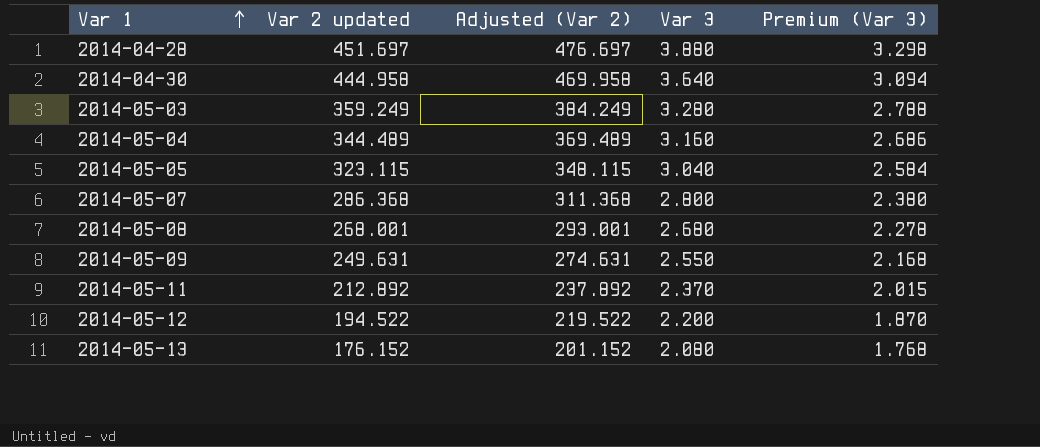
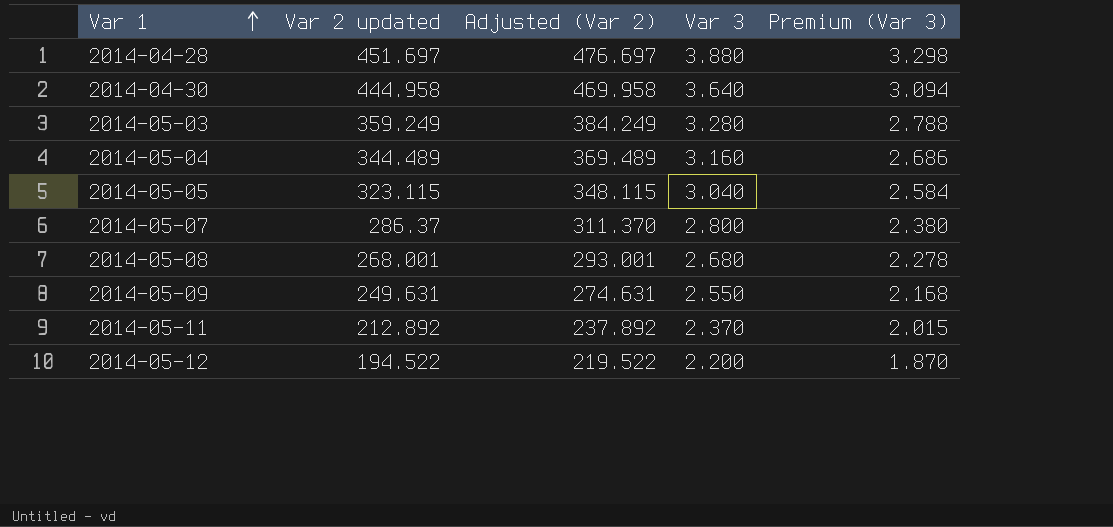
row 2014-05-13: 176.152 | 201.152 | 2.080 | 1.768 -> none
2014-05-07 | Var 2 updated: 286.368 -> 286.37
2014-05-07 | Adjusted (Var 2): 311.368 -> 311.370

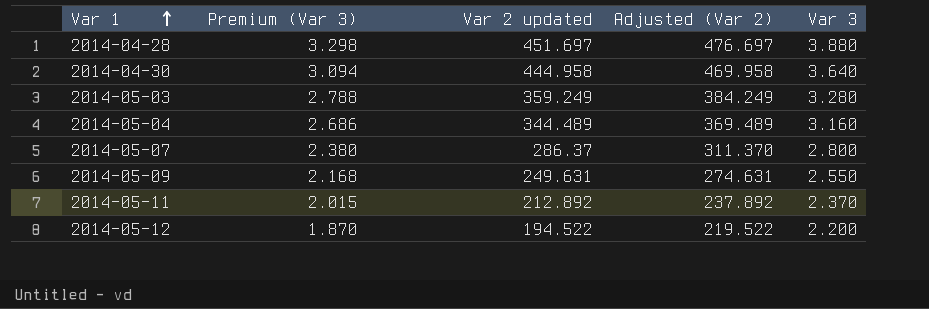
column Premium (Var 3) | position: 5 -> 2
row 2014-05-05: 323.115 | 348.115 | 3.040 | 2.584 -> none
row 2014-05-08: 268.001 | 293.001 | 2.680 | 2.278 -> none

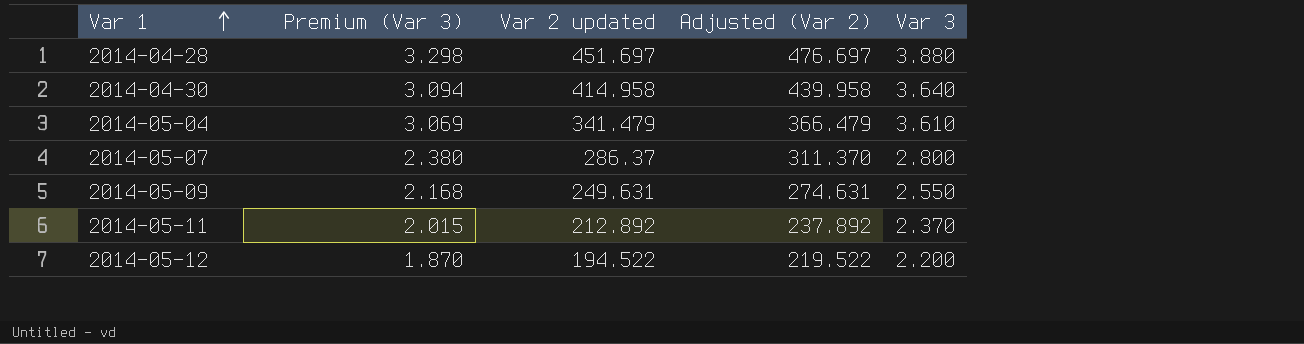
row 2014-05-03: 2.788 | 359.249 | 384.249 | 3.280 -> none
2014-04-30 | Var 2 updated: 444.958 -> 414.958
2014-04-30 | Adjusted (Var 2): 469.958 -> 439.958
2014-05-04 | Premium (Var 3): 2.686 -> 3.069
2014-05-04 | Var 2 updated: 344.489 -> 341.479
2014-05-04 | Adjusted (Var 2): 369.489 -> 366.479
2014-05-04 | Var 3: 3.160 -> 3.610

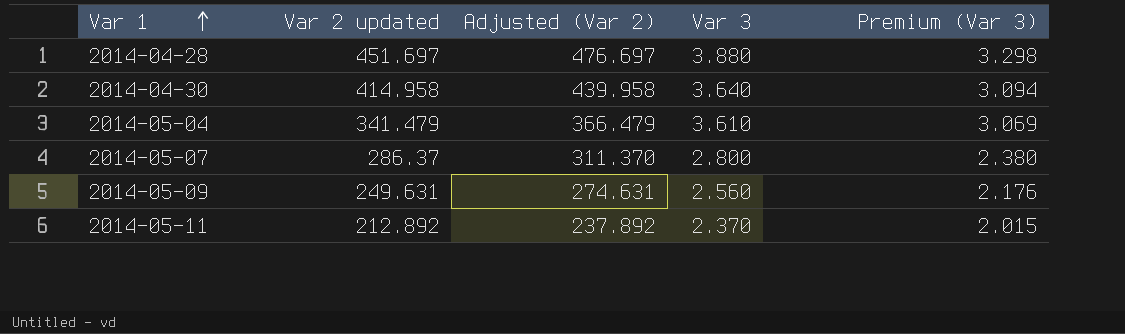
column Premium (Var 3) | position: 2 -> 5
row 2014-05-12: 1.870 | 194.522 | 219.522 | 2.200 -> none
2014-05-09 | Var 3: 2.550 -> 2.560
2014-05-09 | Premium (Var 3): 2.168 -> 2.176

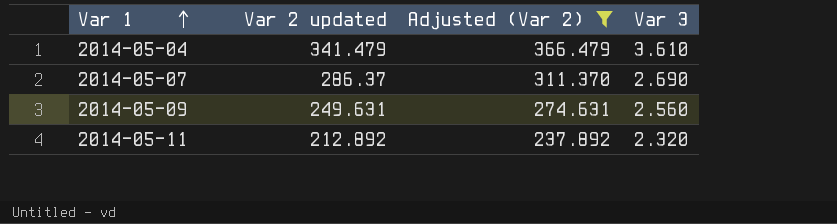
filter: none -> Adjusted (Var 2) <= 366.479
column Premium (Var 3) | formula: [Var 3] * 0.85 -> none
2014-05-07 | Var 3: 2.800 -> 2.690
2014-05-11 | Var 3: 2.370 -> 2.320

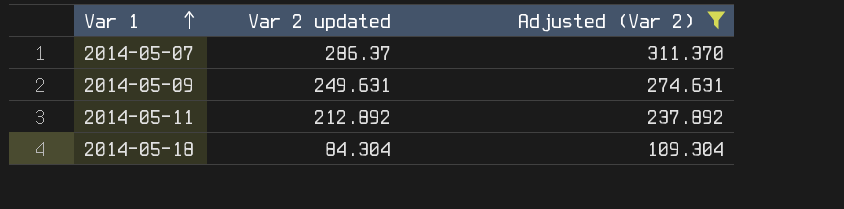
column Var 3 | position: 4 -> none
row 2014-05-04: 341.479 | 366.479 | 3.610 -> none
row 2014-05-18: none -> 84.304 | 109.304

